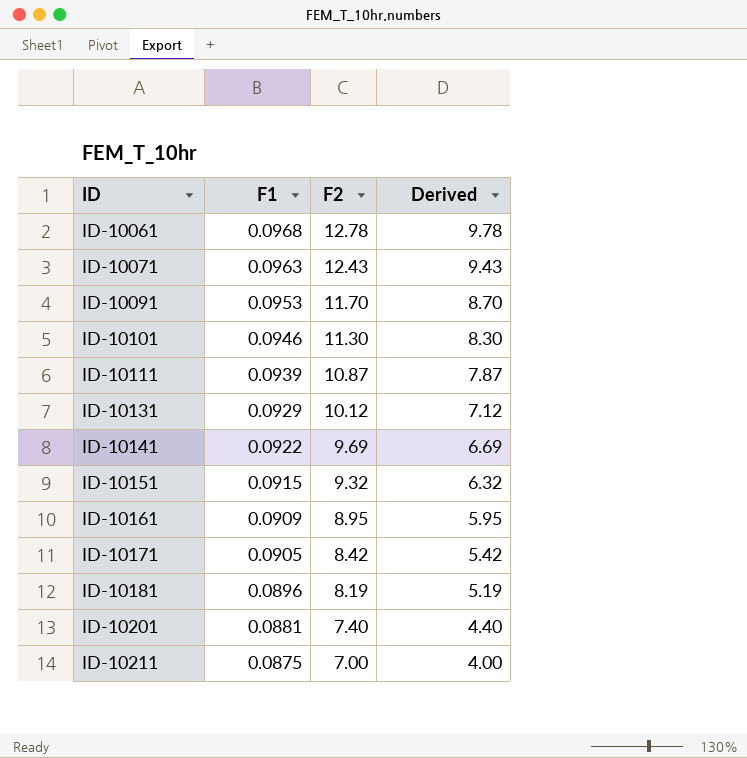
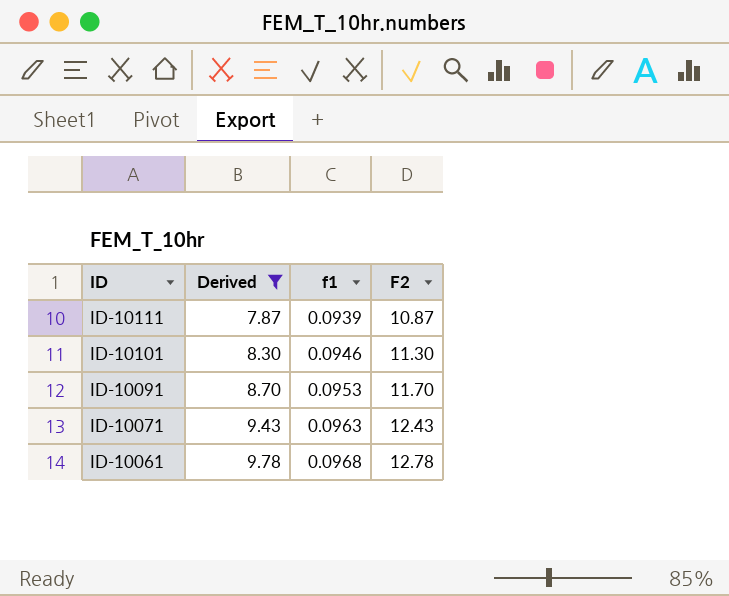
filter: none -> Derived >= 7.87
row order: ID ascending -> ID descending
column Derived | position: 4 -> 2
column name: F1 -> f1

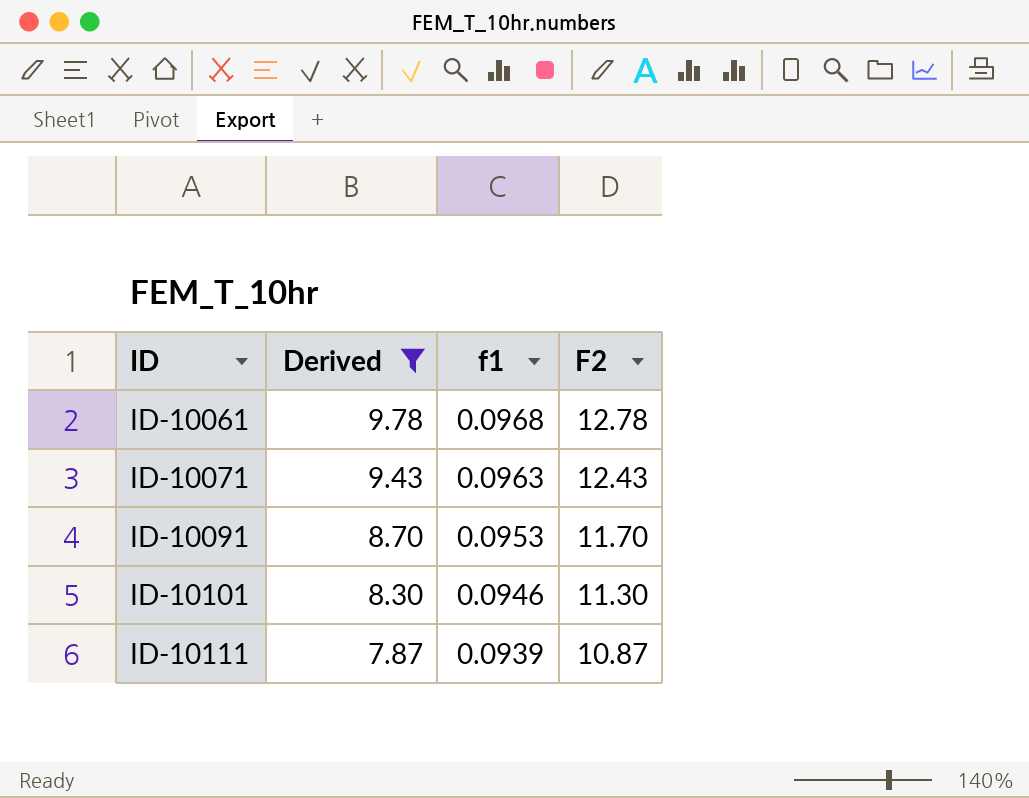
row order: ID descending -> ID ascending

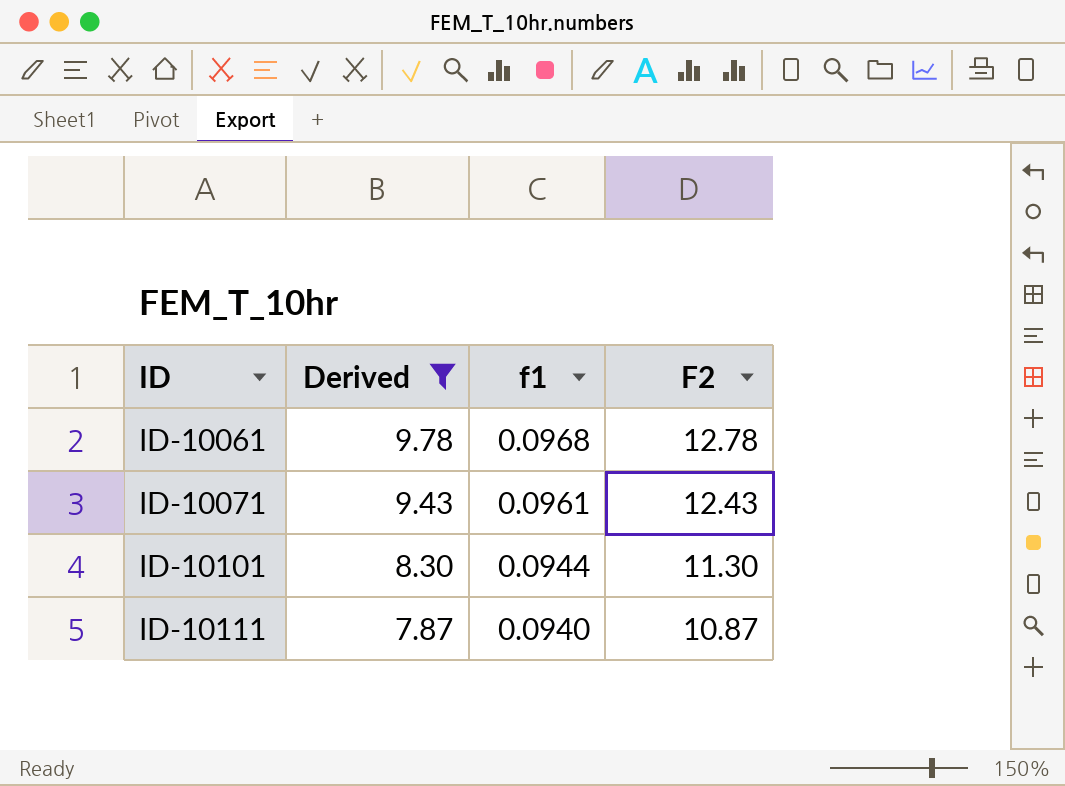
row ID-10091: 8.70 | 0.0953 | 11.70 -> none
ID-10071 | f1: 0.0963 -> 0.0961
ID-10101 | f1: 0.0946 -> 0.0944
ID-10111 | f1: 0.0939 -> 0.0940

